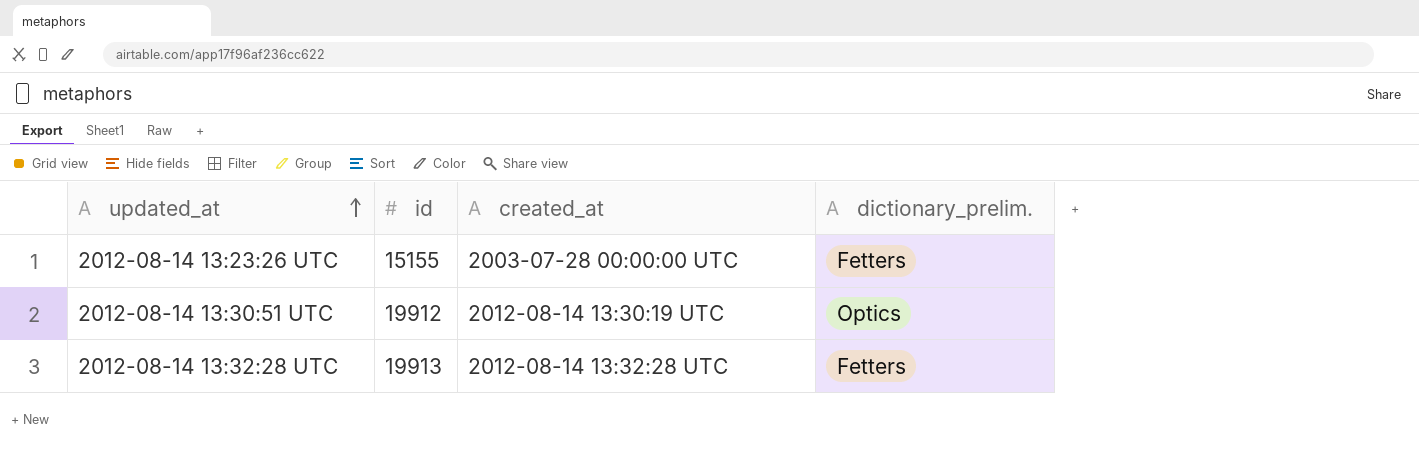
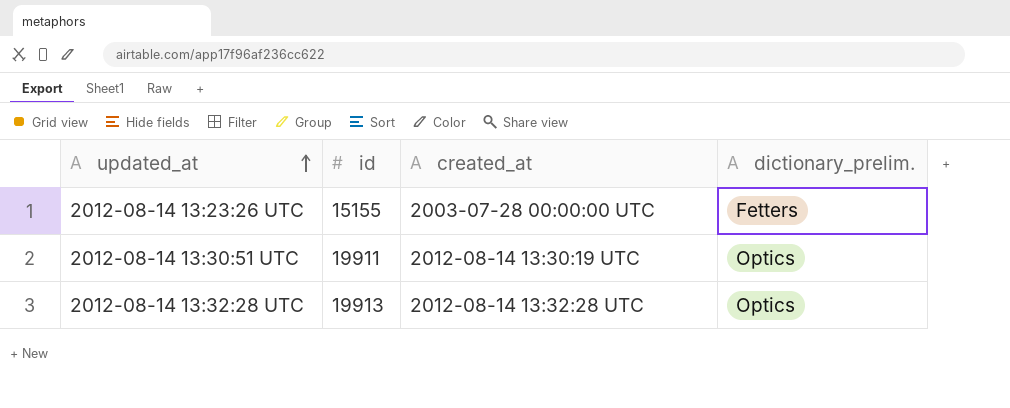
2012-08-14 13:30:51 UTC | id: 19912 -> 19911
2012-08-14 13:32:28 UTC | dictionary_prelim.: Fetters -> Optics

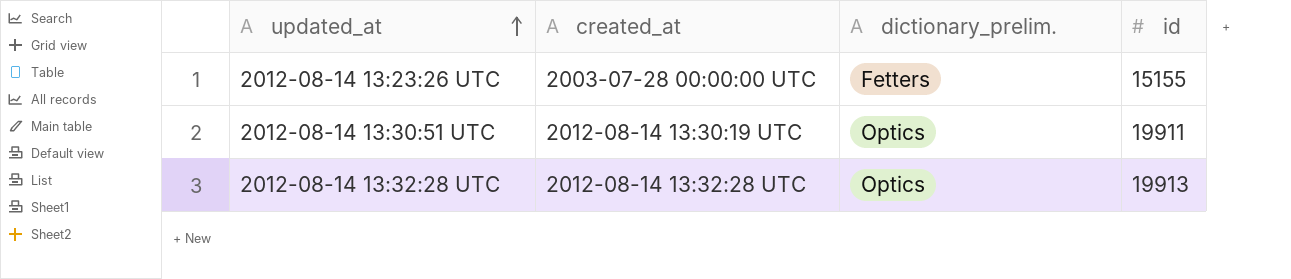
column id | position: 2 -> 4

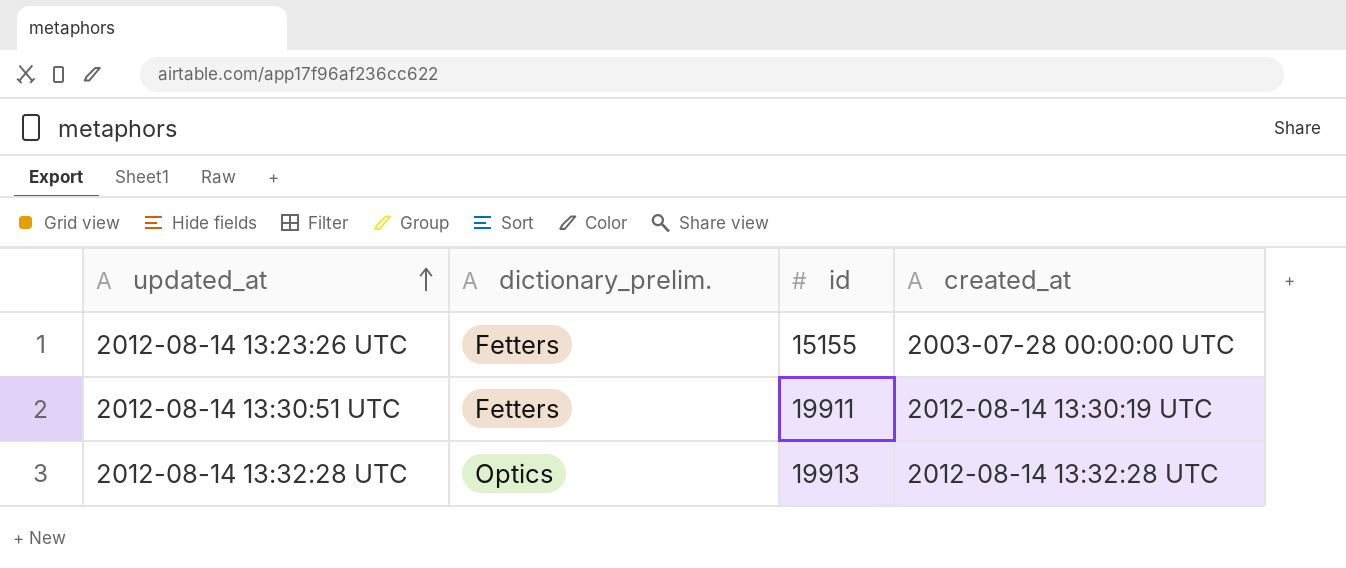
column created_at | position: 2 -> 4
2012-08-14 13:30:51 UTC | dictionary_prelim.: Optics -> Fetters

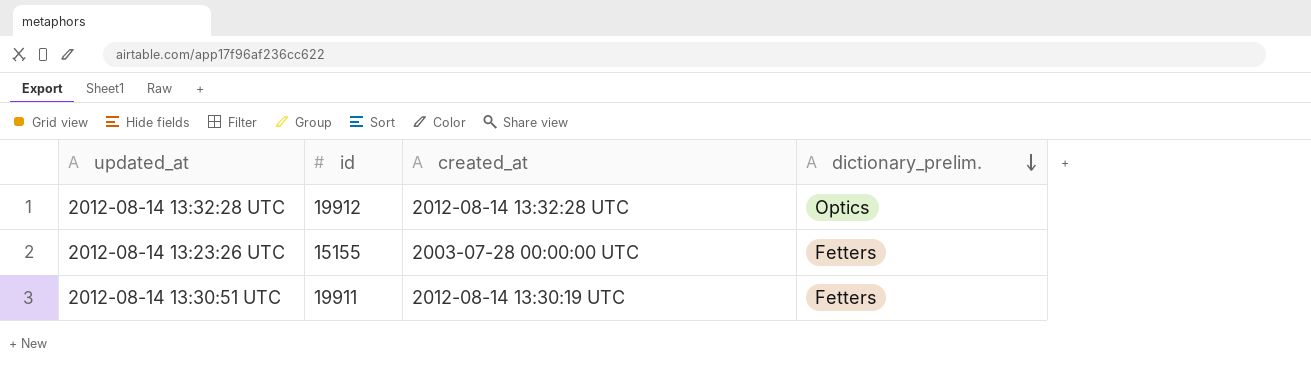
row order: updated_at ascending -> dictionary_prelim. descending
column dictionary_prelim. | position: 2 -> 4
2012-08-14 13:32:28 UTC | id: 19913 -> 19912

